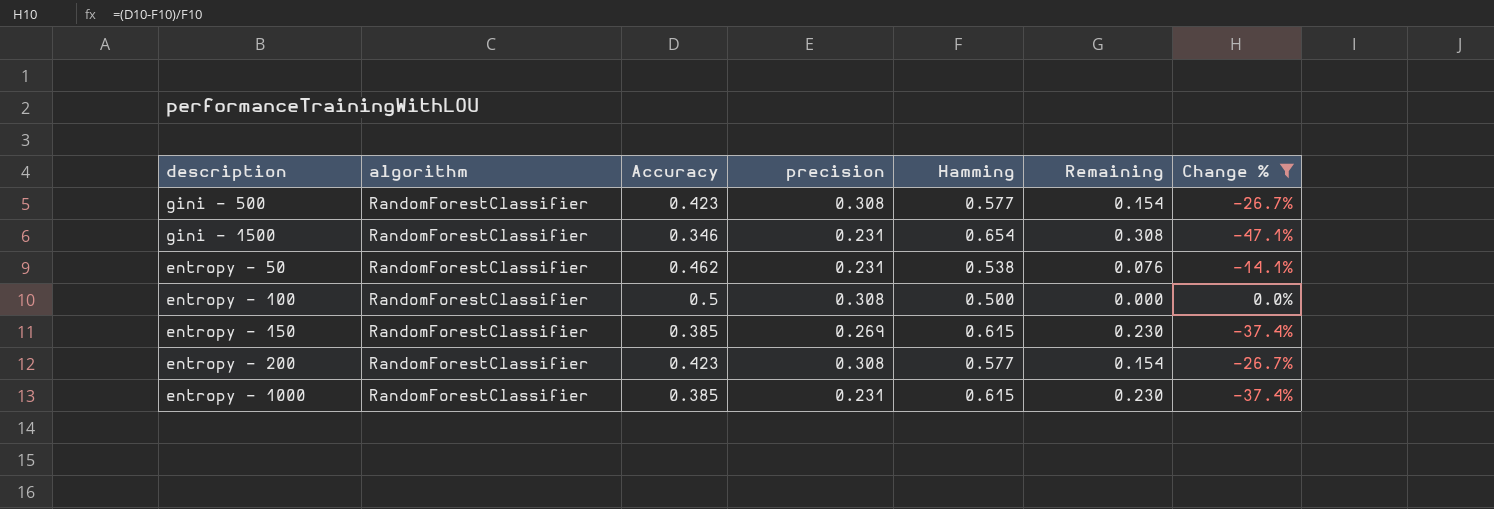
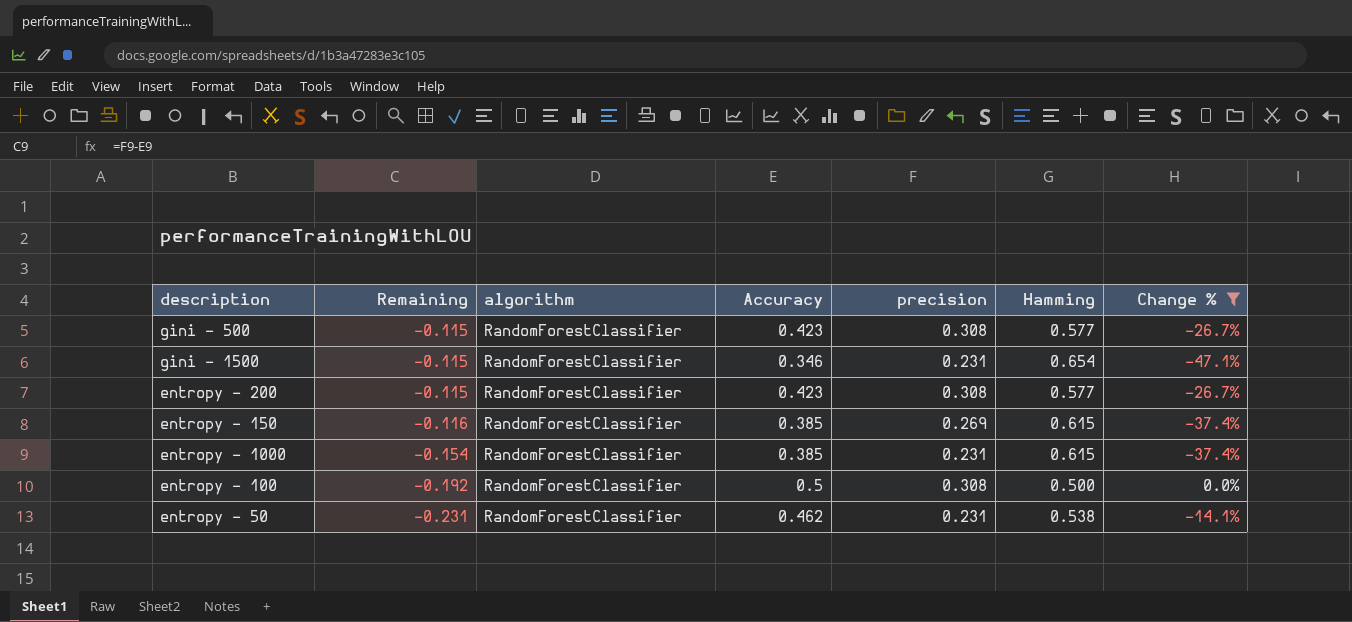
row order: none -> Remaining descending
column Remaining | formula: [Hamming] - [Accuracy] -> [precision] - [Accuracy]
column Remaining | position: 6 -> 2

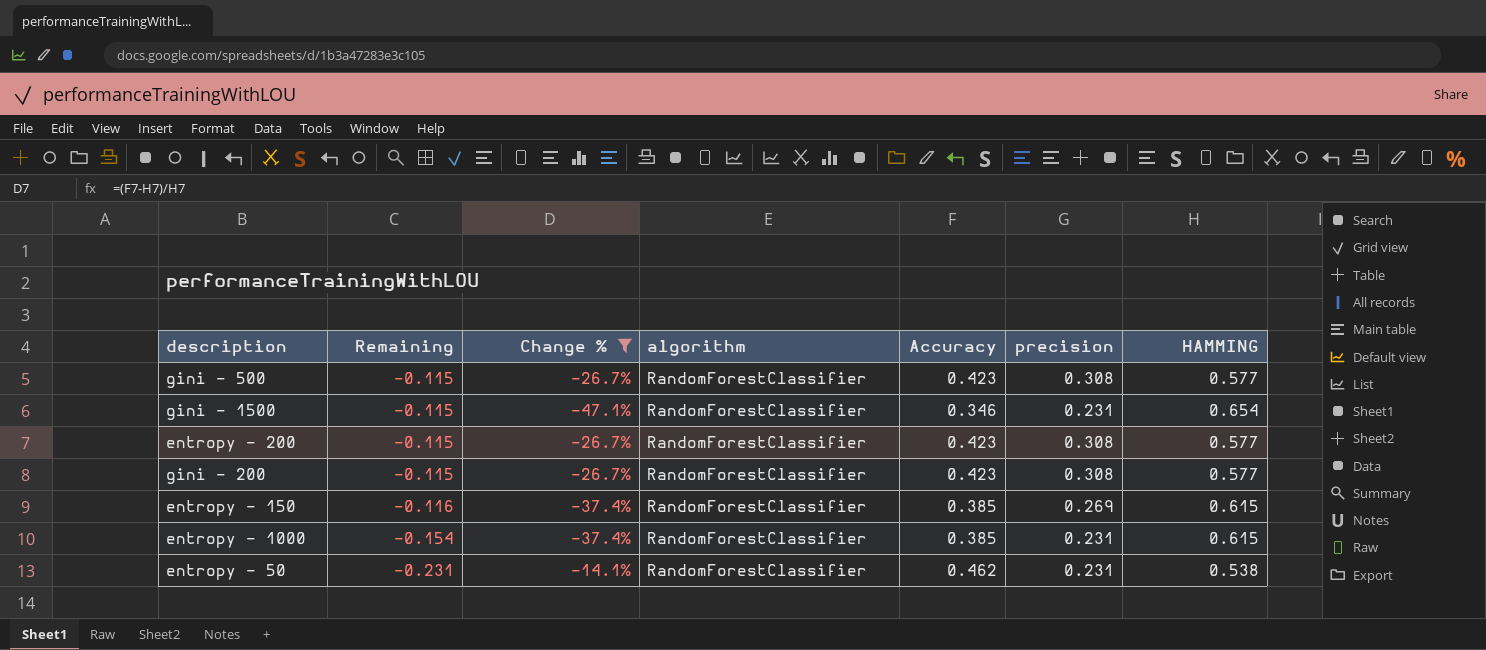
column Change % | position: 7 -> 3
column name: Hamming -> HAMMING
row entropy - 100: -0.192 | RandomForestClassifier | 0.5 | 0.308 | 0.500 | 0.0% -> none
row gini - 200: none -> -0.115 | -26.7% | RandomForestClassifier | 0.423 | 0.308 | 0.577

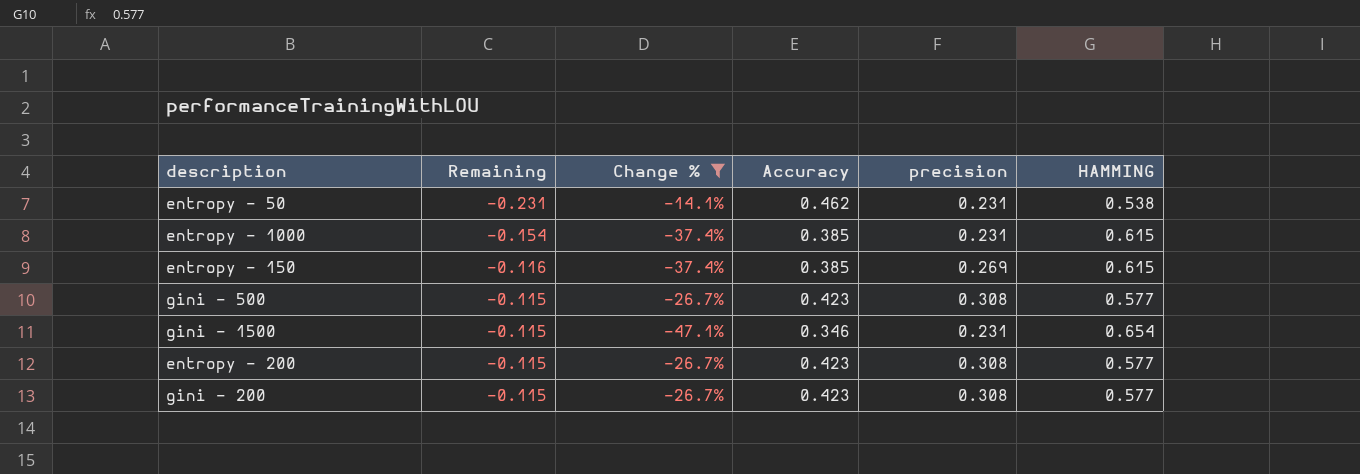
row order: Remaining descending -> Remaining ascending
column algorithm | position: 4 -> none

